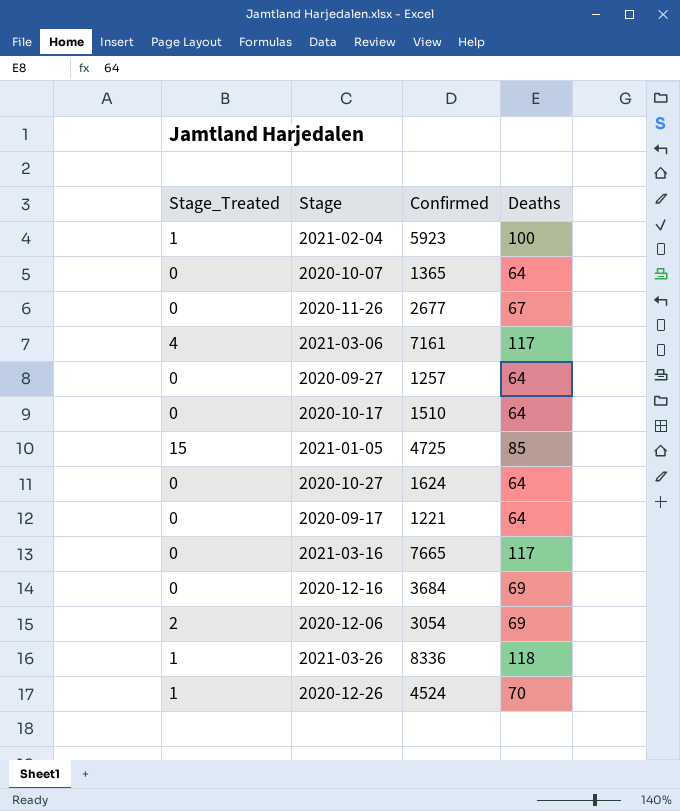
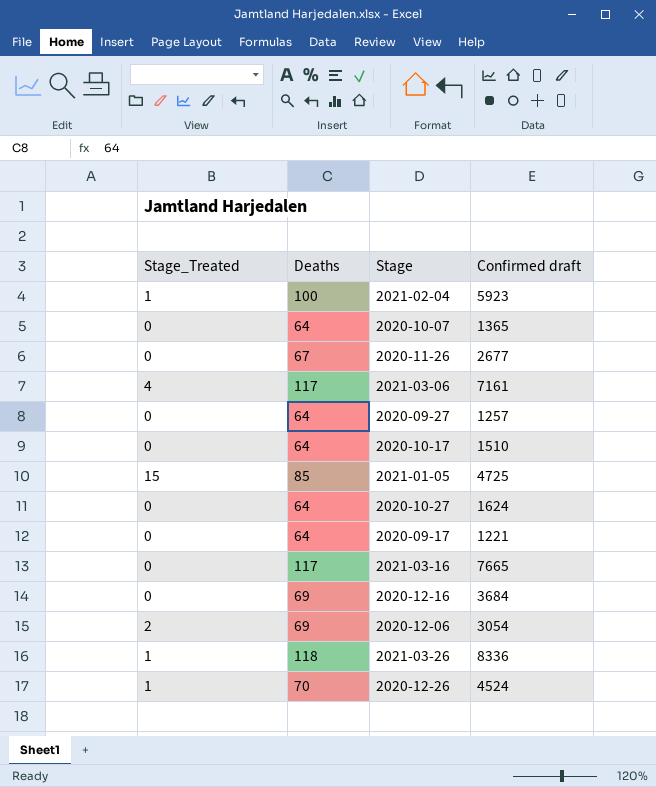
column Deaths | position: 4 -> 2
column name: Confirmed -> Confirmed draft

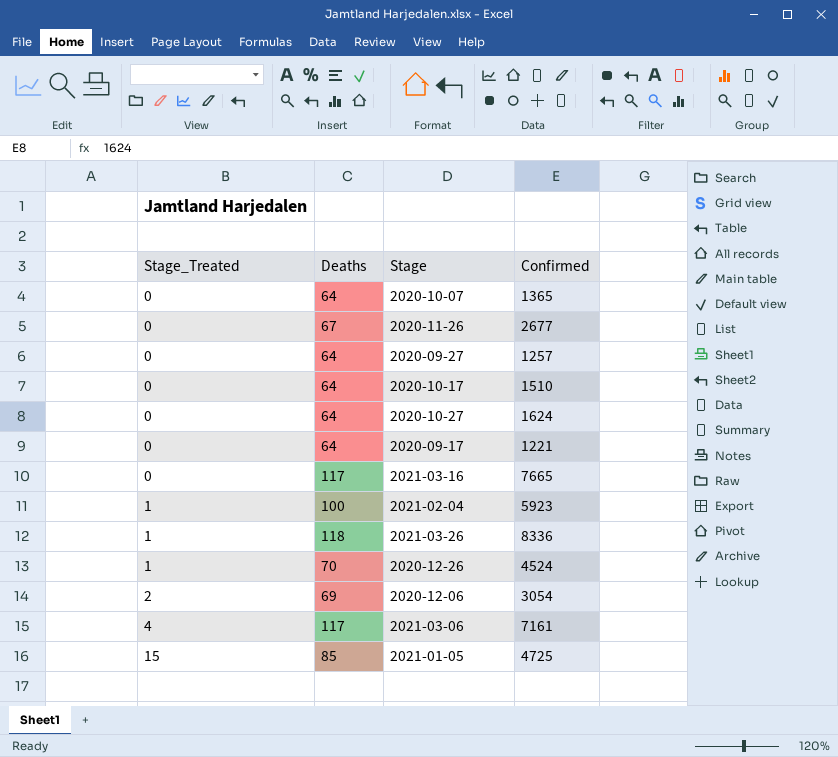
row order: none -> Stage_Treated ascending
column name: Confirmed draft -> Confirmed
row 2020-12-16: 0 | 69 | 3684 -> none

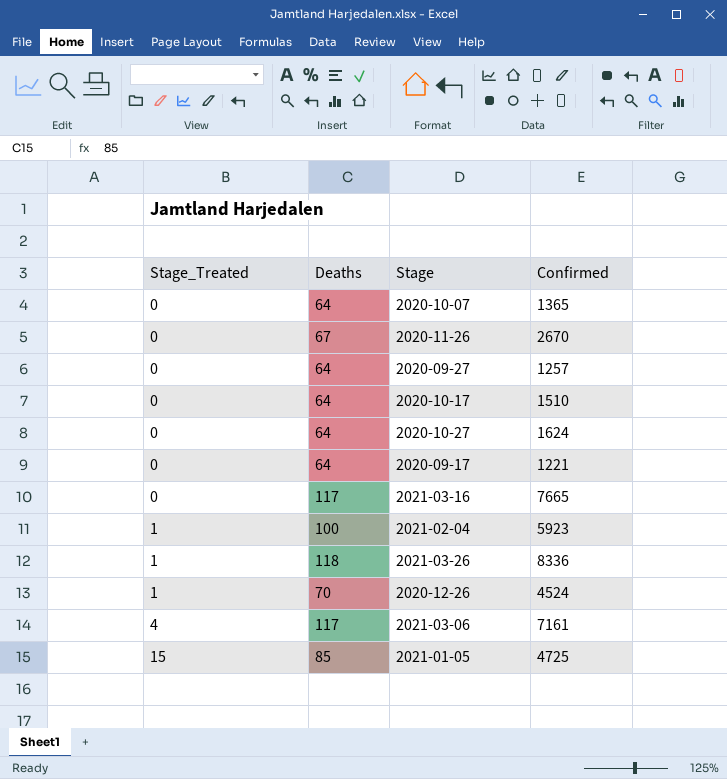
row 2020-12-06: 2 | 69 | 3054 -> none
2020-11-26 | Confirmed: 2677 -> 2670

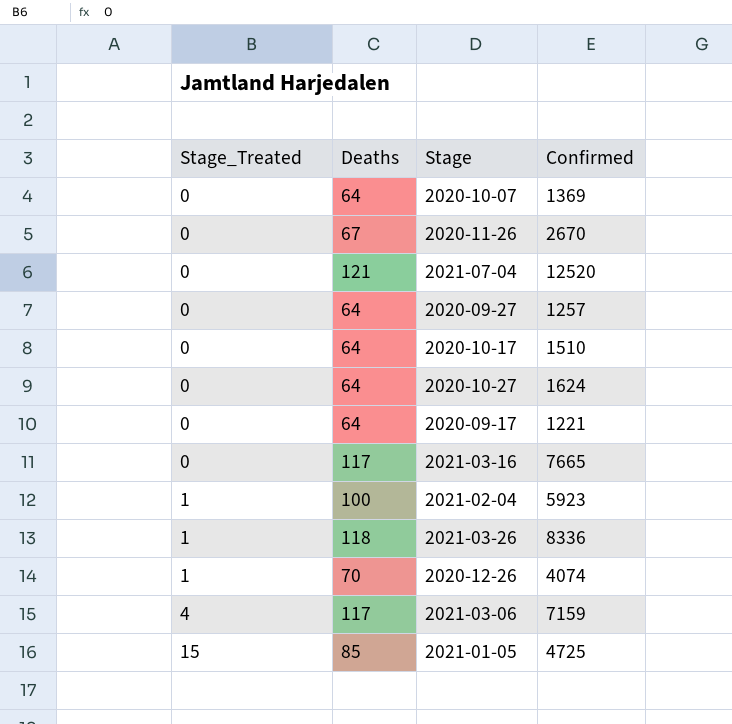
2020-10-07 | Confirmed: 1365 -> 1369
row 2021-07-04: none -> 0 | 121 | 12520
2020-12-26 | Confirmed: 4524 -> 4074
2021-03-06 | Confirmed: 7161 -> 7159

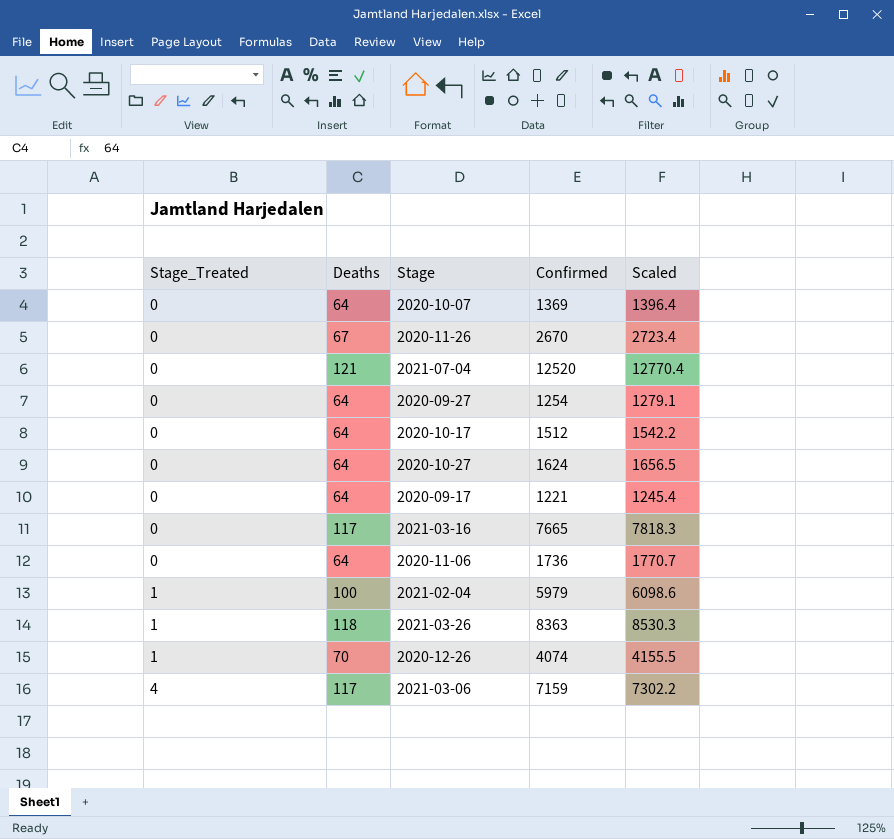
column Scaled | formula: none -> [Confirmed] * 1.02
row 2021-01-05: 15 | 85 | 4725 -> none
2020-09-27 | Confirmed: 1257 -> 1254
2020-10-17 | Confirmed: 1510 -> 1512
row 2020-11-06: none -> 0 | 64 | 1736 | 1770.7
2021-02-04 | Confirmed: 5923 -> 5979
2021-03-26 | Confirmed: 8336 -> 8363

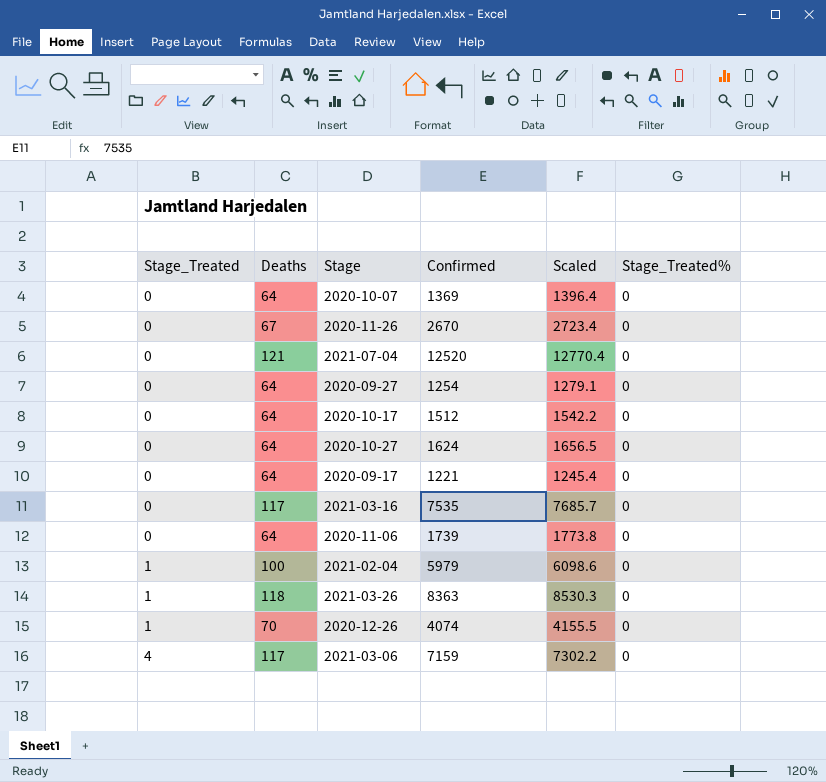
column Stage_Treated% | position: none -> 6
2021-03-16 | Confirmed: 7665 -> 7535
2021-03-16 | Scaled: 7818.3 -> 7685.7
2020-11-06 | Confirmed: 1736 -> 1739
2020-11-06 | Scaled: 1770.7 -> 1773.8

